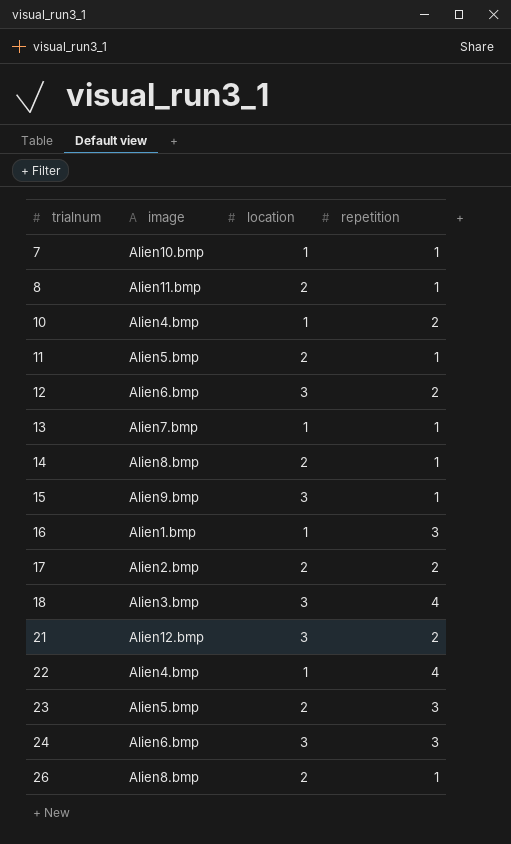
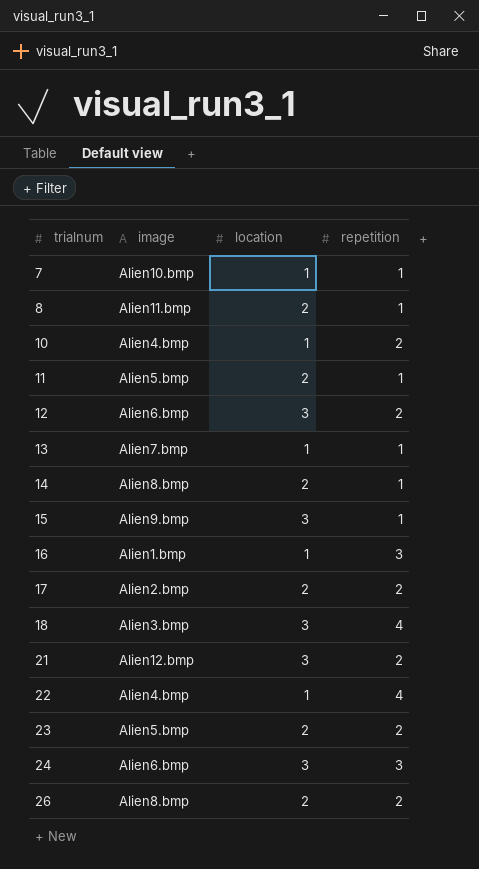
23 | repetition: 3 -> 2
26 | repetition: 1 -> 2

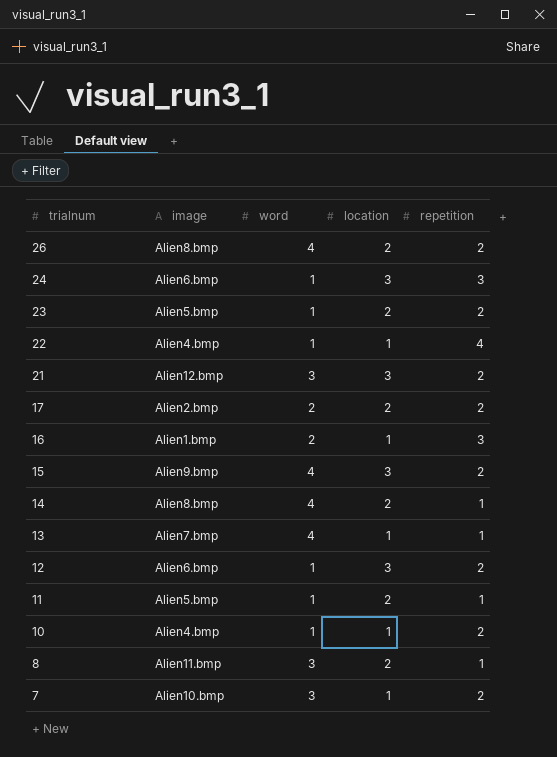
row order: trialnum ascending -> trialnum descending
column word | position: none -> 3
row 18: Alien3.bmp | 3 | 4 -> none
15 | repetition: 1 -> 2
7 | repetition: 1 -> 2

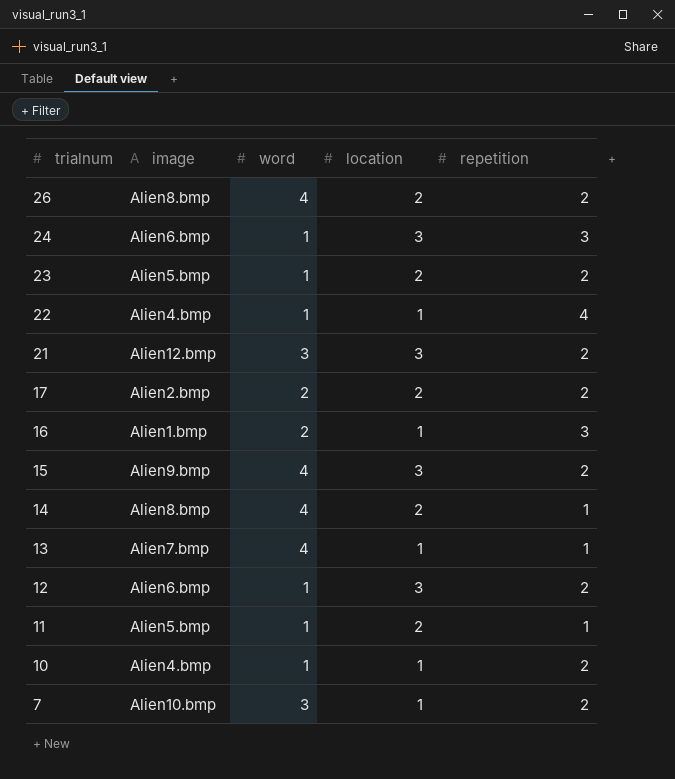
row 8: Alien11.bmp | 3 | 2 | 1 -> none

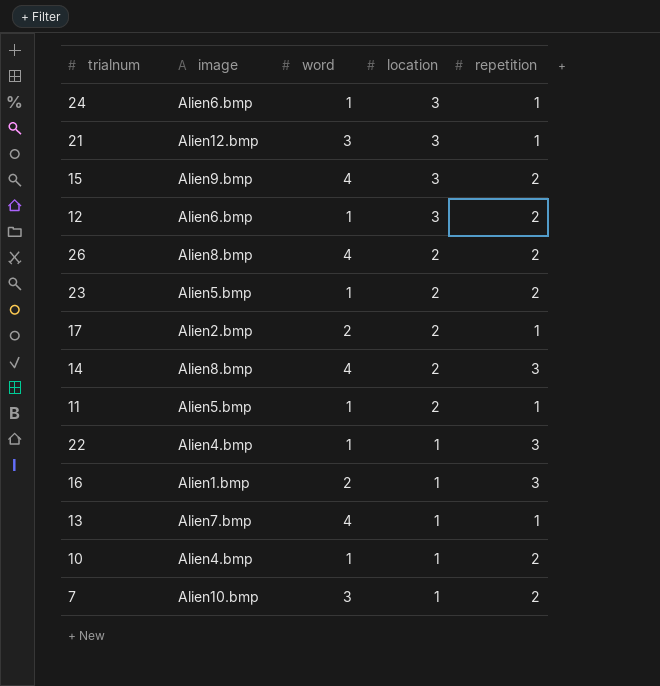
row order: trialnum descending -> location descending
24 | repetition: 3 -> 1
21 | repetition: 2 -> 1
17 | repetition: 2 -> 1
14 | repetition: 1 -> 3
22 | repetition: 4 -> 3

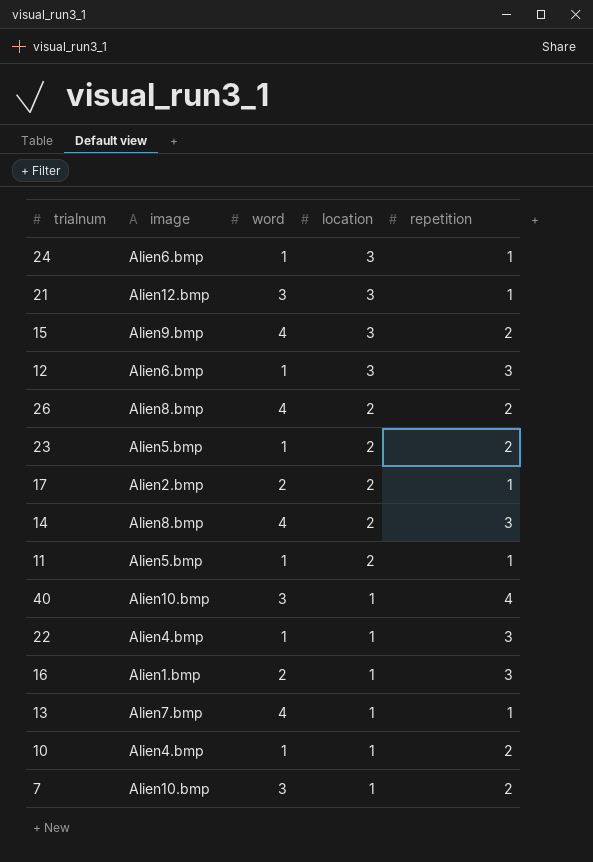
12 | repetition: 2 -> 3
row 40: none -> Alien10.bmp | 3 | 1 | 4

